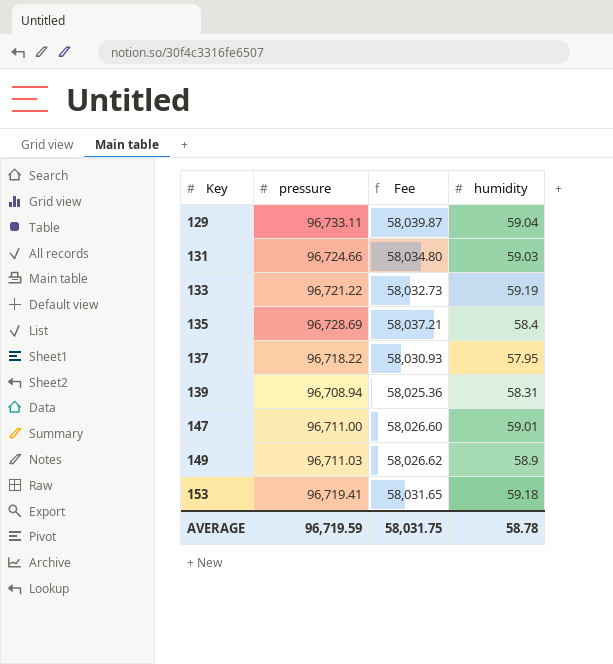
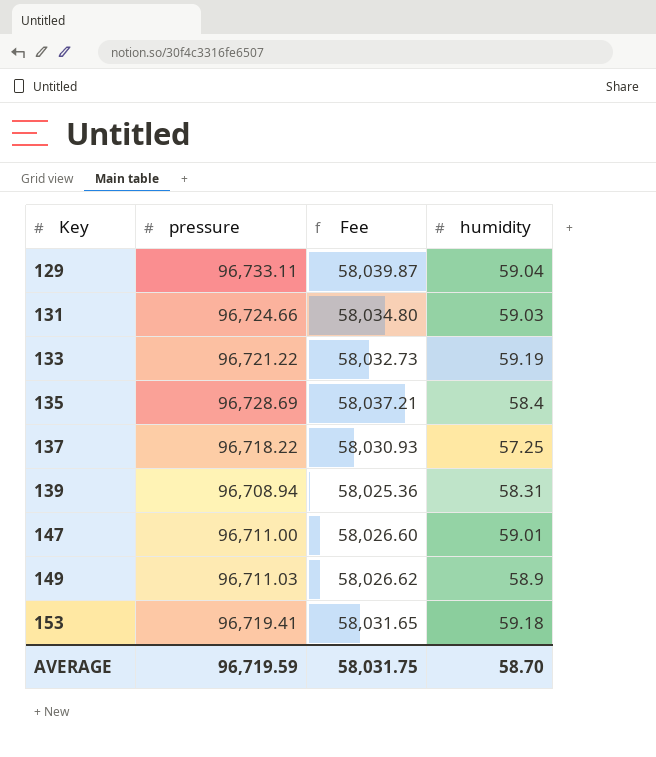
137 | humidity: 57.95 -> 57.25
AVERAGE | humidity: 58.78 -> 58.70

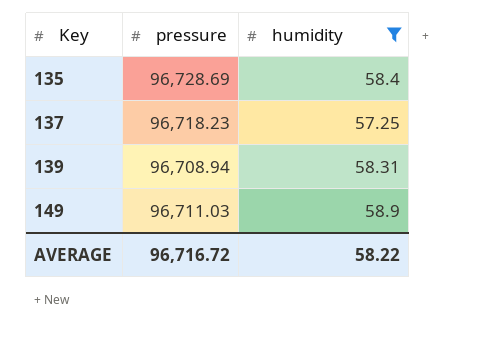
filter: none -> humidity <= 58.9
column Fee | formula: [pressure] * 0.6 -> none
137 | pressure: 96,718.22 -> 96,718.23
AVERAGE | pressure: 96,719.59 -> 96,716.72
AVERAGE | humidity: 58.70 -> 58.22

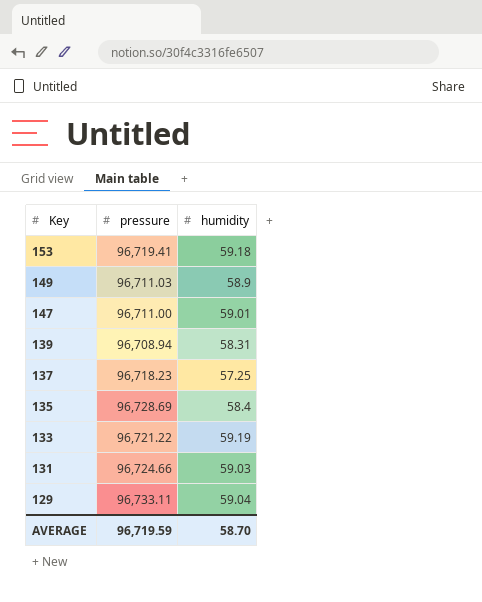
filter: humidity <= 58.9 -> none
row order: Key ascending -> Key descending
AVERAGE | pressure: 96,716.72 -> 96,719.59
AVERAGE | humidity: 58.22 -> 58.70

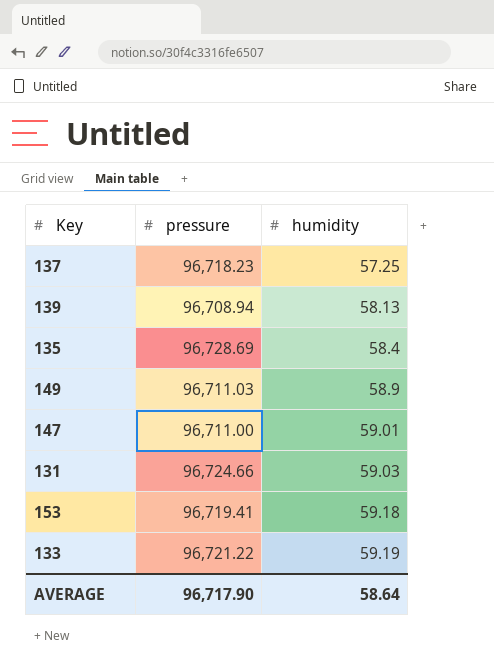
row order: Key descending -> humidity ascending
row 129: 96,733.11 | 59.04 -> none
139 | humidity: 58.31 -> 58.13
AVERAGE | pressure: 96,719.59 -> 96,717.90
AVERAGE | humidity: 58.70 -> 58.64

